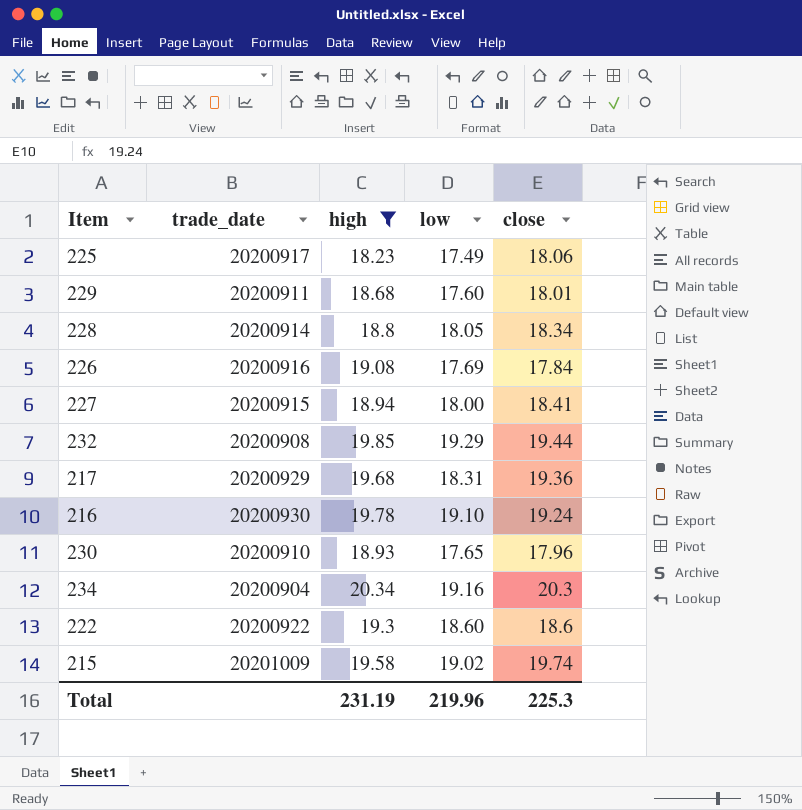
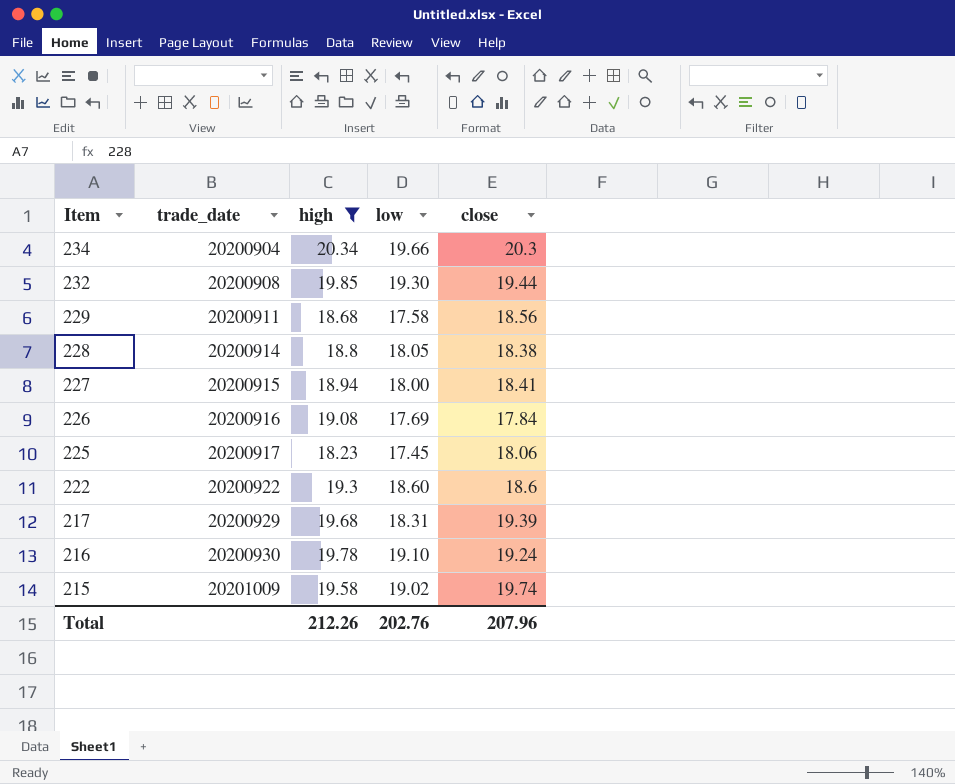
row order: none -> Item descending
row 230: 20200910 | 18.93 | 17.65 | 17.96 -> none
234 | low: 19.16 -> 19.66
232 | low: 19.29 -> 19.30
229 | low: 17.60 -> 17.58
229 | close: 18.01 -> 18.56
228 | close: 18.34 -> 18.38
225 | low: 17.49 -> 17.45
217 | close: 19.36 -> 19.39
Total | high: 231.19 -> 212.26
Total | low: 219.96 -> 202.76
Total | close: 225.3 -> 207.96

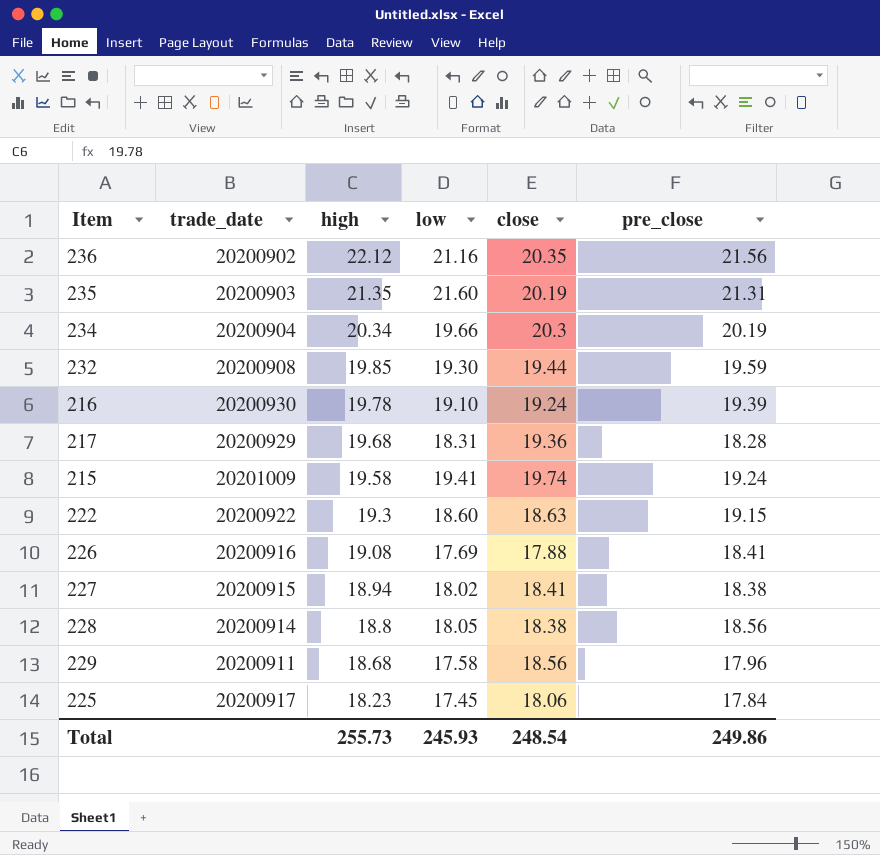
filter: high <= 20.34 -> none
row order: Item descending -> high descending
column pre_close | position: none -> 6
217 | close: 19.39 -> 19.36
215 | low: 19.02 -> 19.41
222 | close: 18.6 -> 18.63
226 | close: 17.84 -> 17.88
227 | low: 18.00 -> 18.02
Total | high: 212.26 -> 255.73
Total | low: 202.76 -> 245.93
Total | close: 207.96 -> 248.54

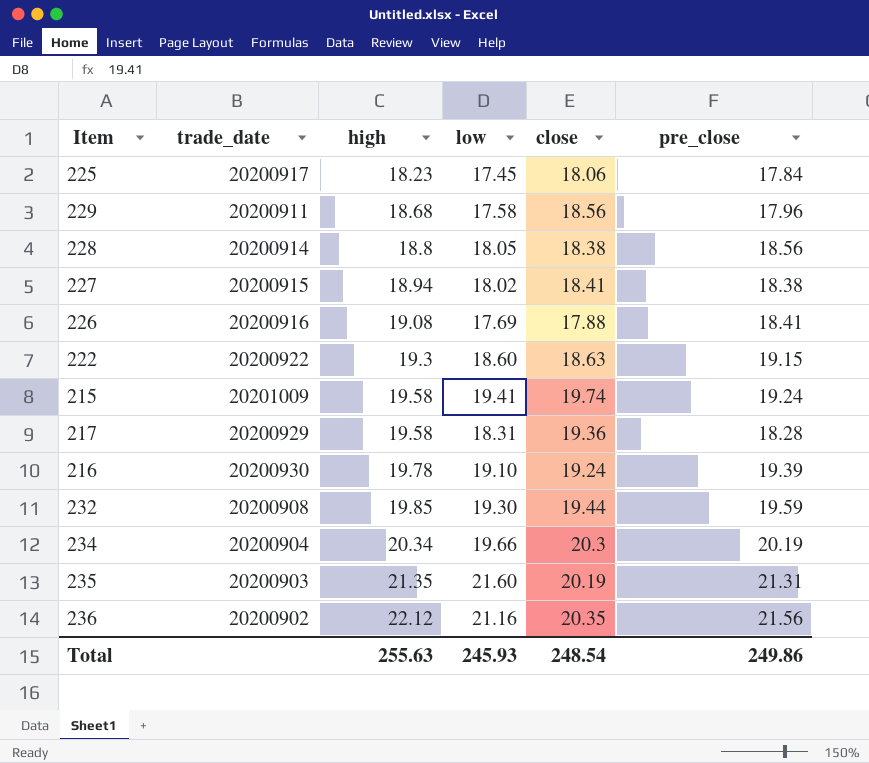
row order: high descending -> high ascending
217 | high: 19.68 -> 19.58
Total | high: 255.73 -> 255.63

